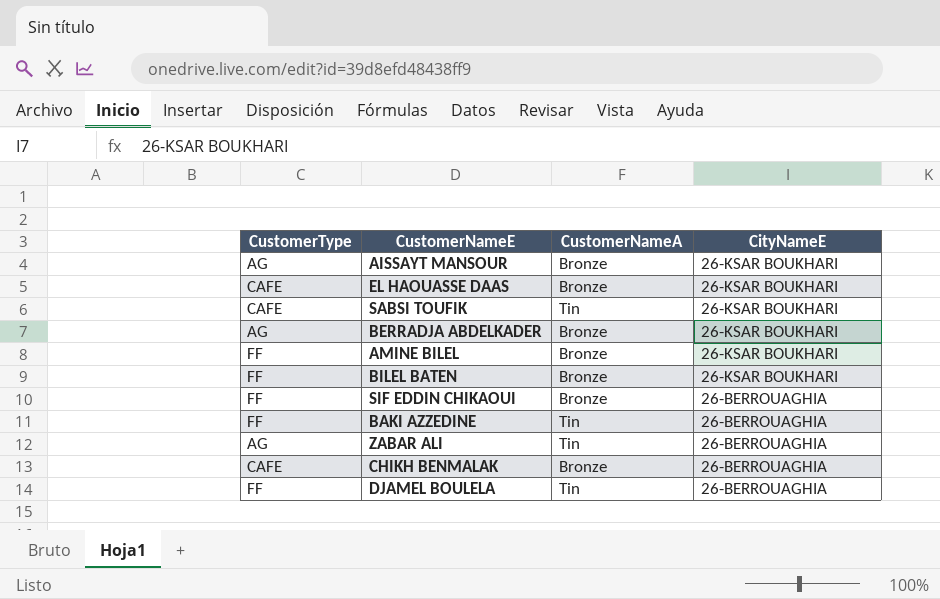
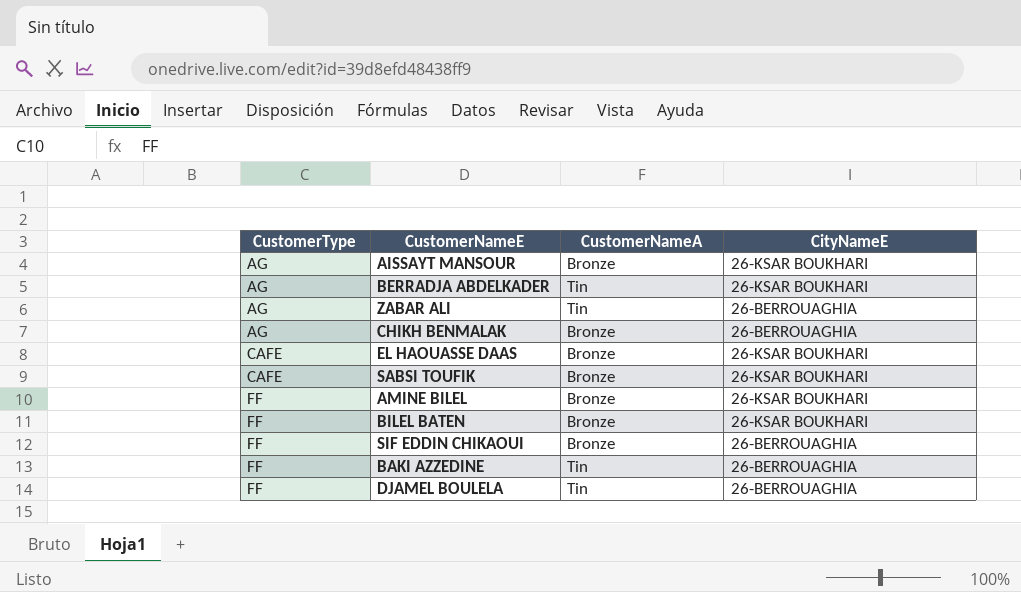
row order: CityNameE descending -> CustomerType ascending
BERRADJA ABDELKADER | CustomerNameA: Bronze -> Tin
CHIKH BENMALAK | CustomerType: CAFE -> AG
SABSI TOUFIK | CustomerNameA: Tin -> Bronze

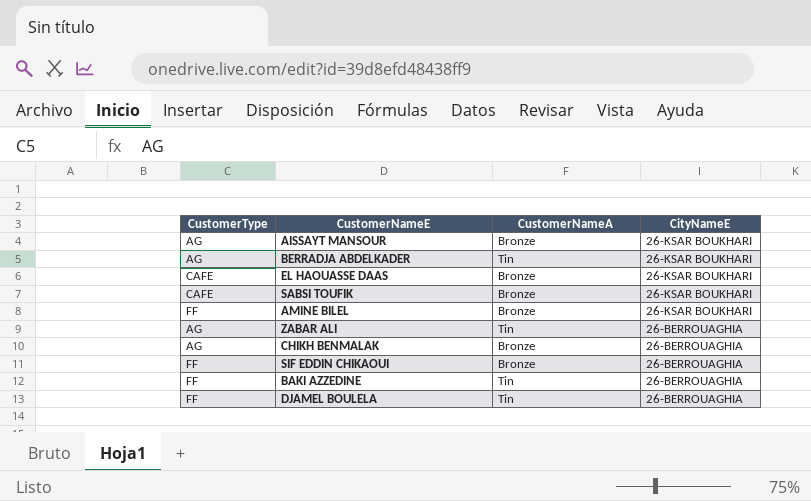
row order: CustomerType ascending -> CityNameE descending
row BILEL BATEN: FF | Bronze | 26-KSAR BOUKHARI -> none

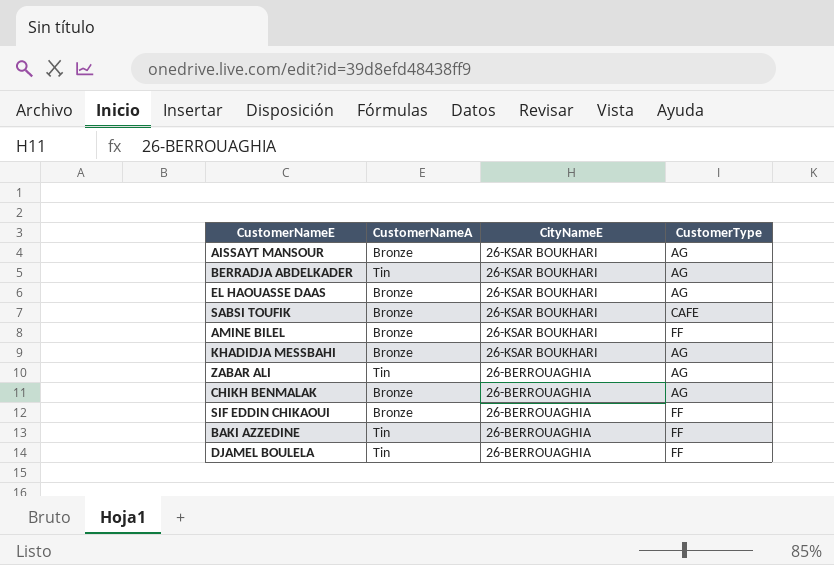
column CustomerType | position: 1 -> 4
EL HAOUASSE DAAS | CustomerType: CAFE -> AG
row KHADIDJA MESSBAHI: none -> Bronze | 26-KSAR BOUKHARI | AG

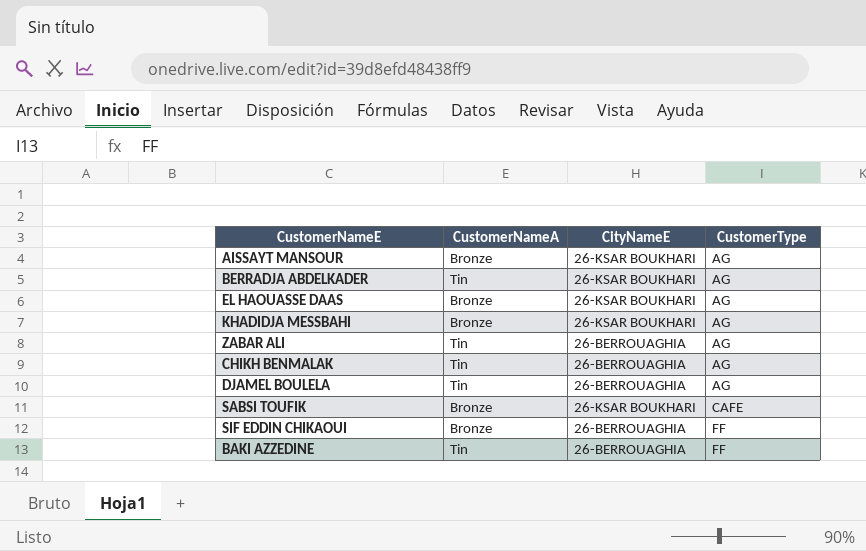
row order: CityNameE descending -> CustomerType ascending
row AMINE BILEL: Bronze | 26-KSAR BOUKHARI | FF -> none
CHIKH BENMALAK | CustomerNameA: Bronze -> Tin
DJAMEL BOULELA | CustomerType: FF -> AG

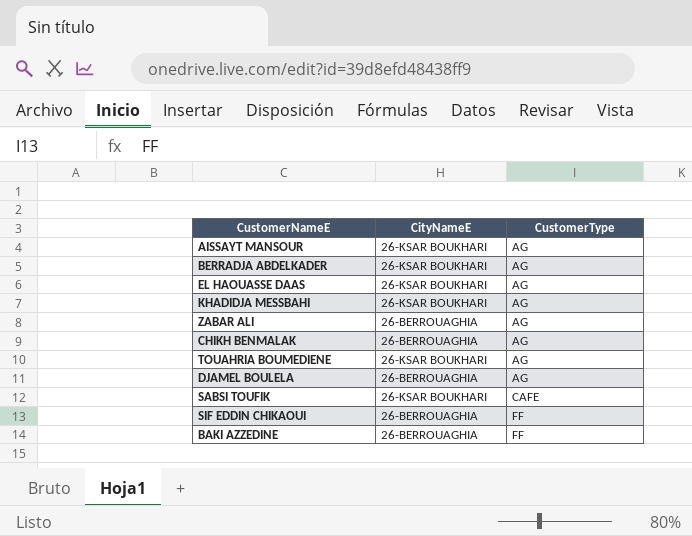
column CustomerNameA | position: 2 -> none
row TOUAHRIA BOUMEDIENE: none -> 26-KSAR BOUKHARI | AG

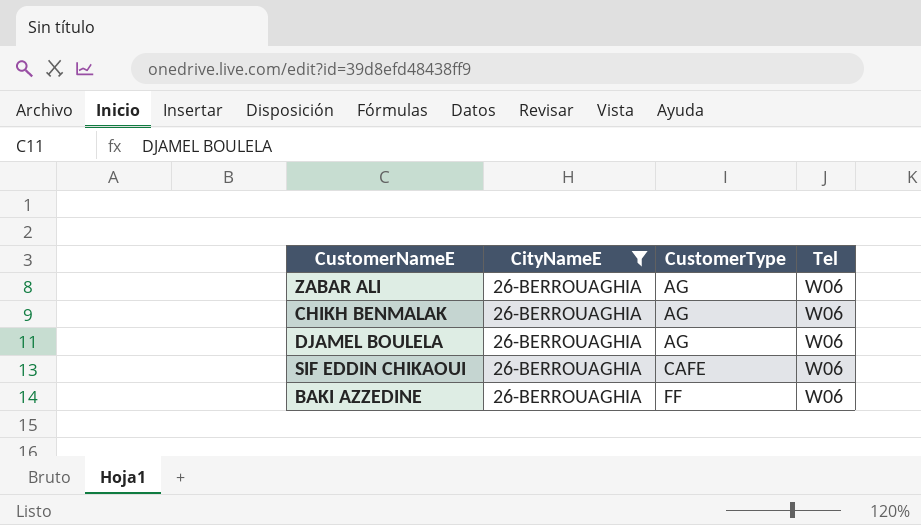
filter: none -> CityNameE = 26-BERROUAGHIA
column Tel | position: none -> 4
SIF EDDIN CHIKAOUI | CustomerType: FF -> CAFE

